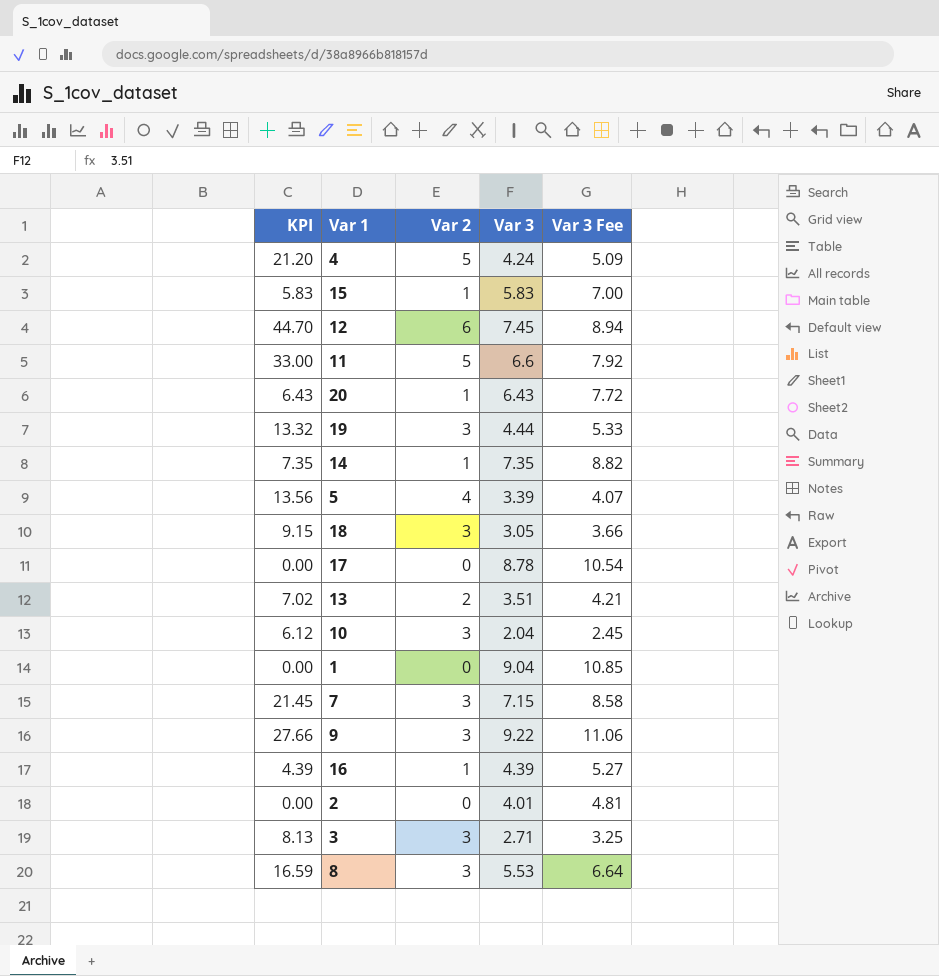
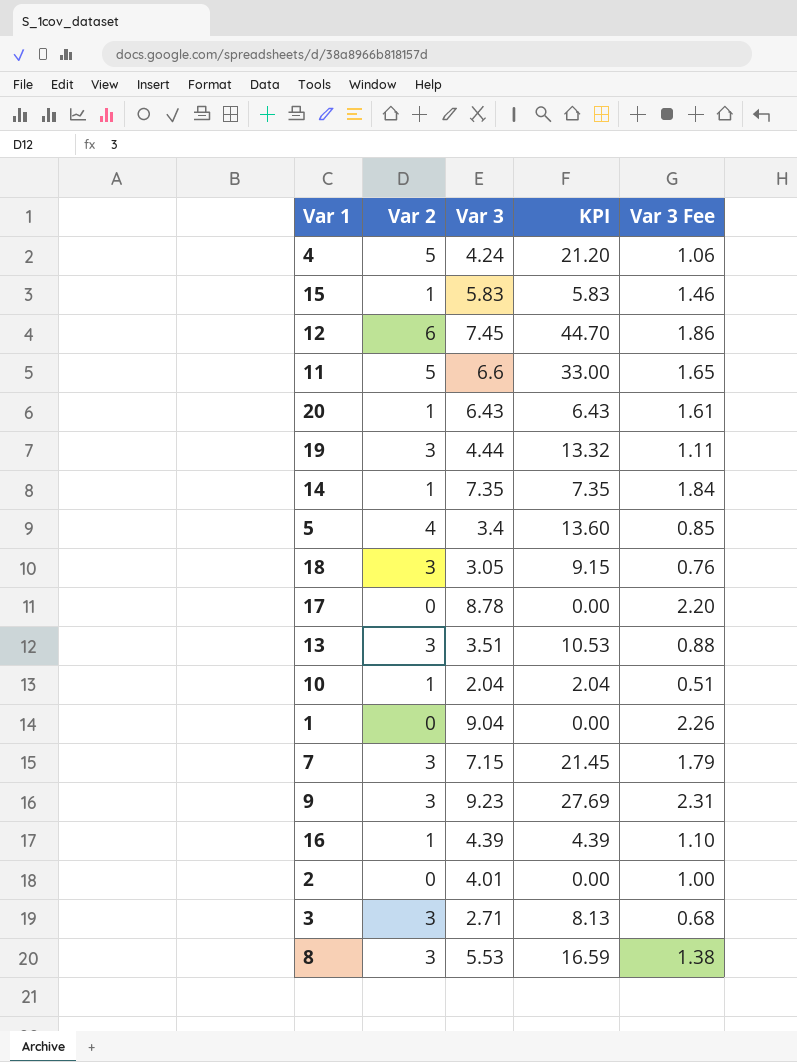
column KPI | position: 1 -> 4
column Var 3 Fee | formula: [Var 3] * 1.2 -> [Var 3] * 0.25
5 | Var 3: 3.39 -> 3.4
5 | KPI: 13.56 -> 13.60
13 | Var 2: 2 -> 3
13 | KPI: 7.02 -> 10.53
10 | Var 2: 3 -> 1
10 | KPI: 6.12 -> 2.04
9 | Var 3: 9.22 -> 9.23
9 | KPI: 27.66 -> 27.69

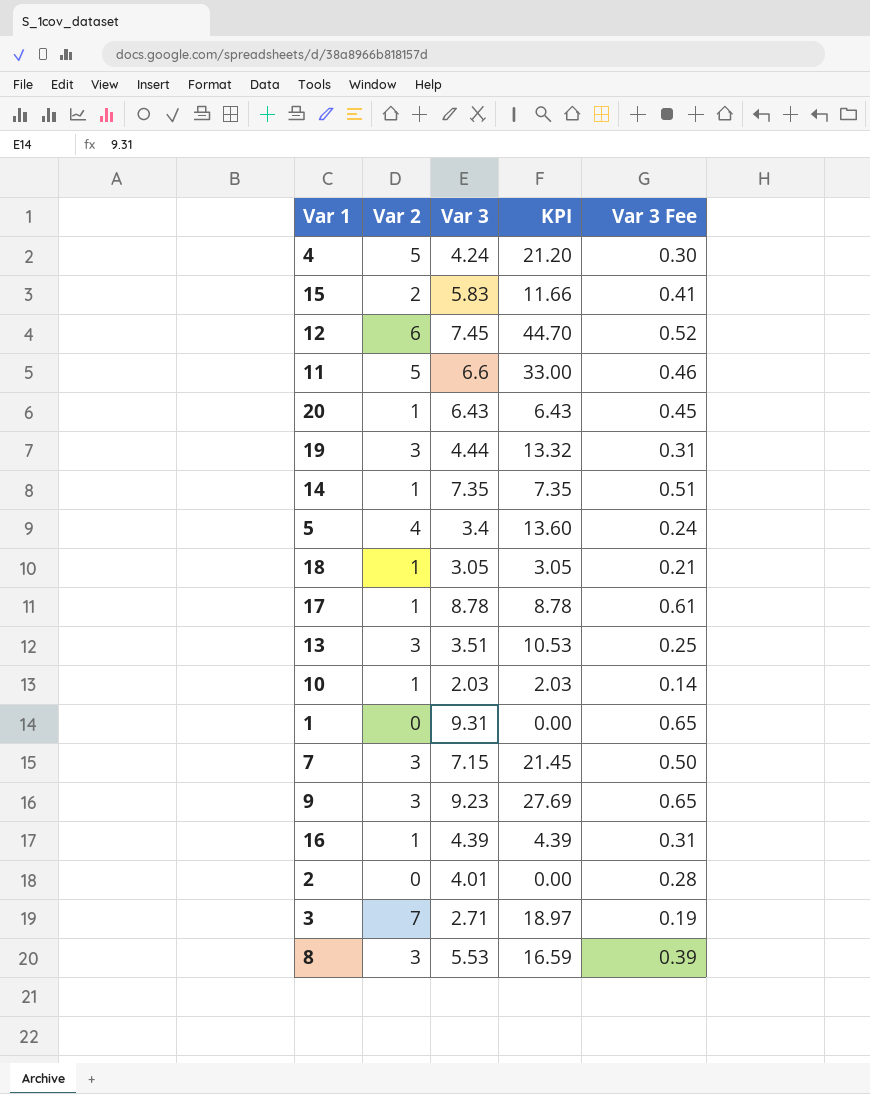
column Var 3 Fee | formula: [Var 3] * 0.25 -> [Var 3] * 0.07
15 | Var 2: 1 -> 2
15 | KPI: 5.83 -> 11.66
18 | Var 2: 3 -> 1
18 | KPI: 9.15 -> 3.05
17 | Var 2: 0 -> 1
17 | KPI: 0.00 -> 8.78
10 | Var 3: 2.04 -> 2.03
10 | KPI: 2.04 -> 2.03
1 | Var 3: 9.04 -> 9.31
3 | Var 2: 3 -> 7
3 | KPI: 8.13 -> 18.97

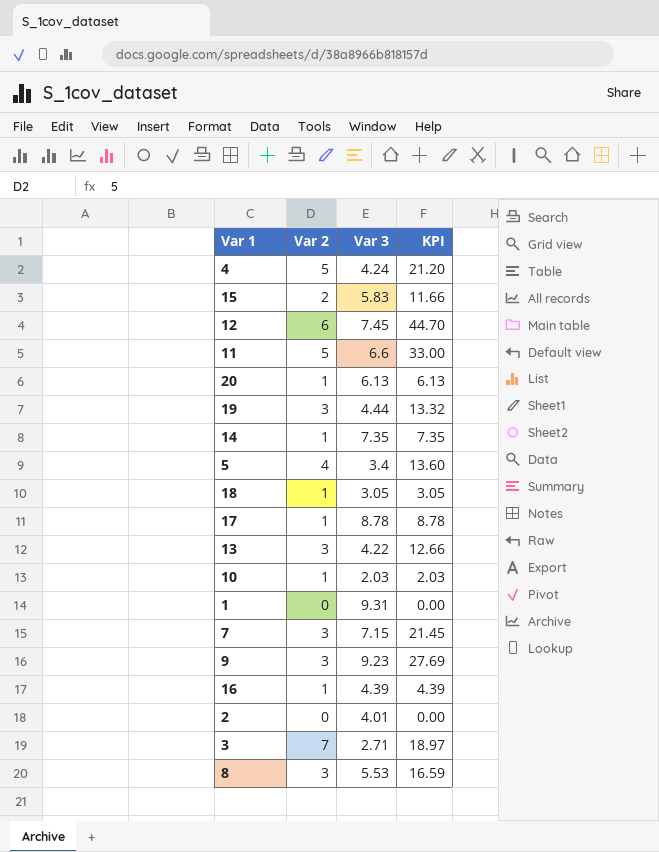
column Var 3 Fee | formula: [Var 3] * 0.07 -> none
20 | Var 3: 6.43 -> 6.13
20 | KPI: 6.43 -> 6.13
13 | Var 3: 3.51 -> 4.22
13 | KPI: 10.53 -> 12.66

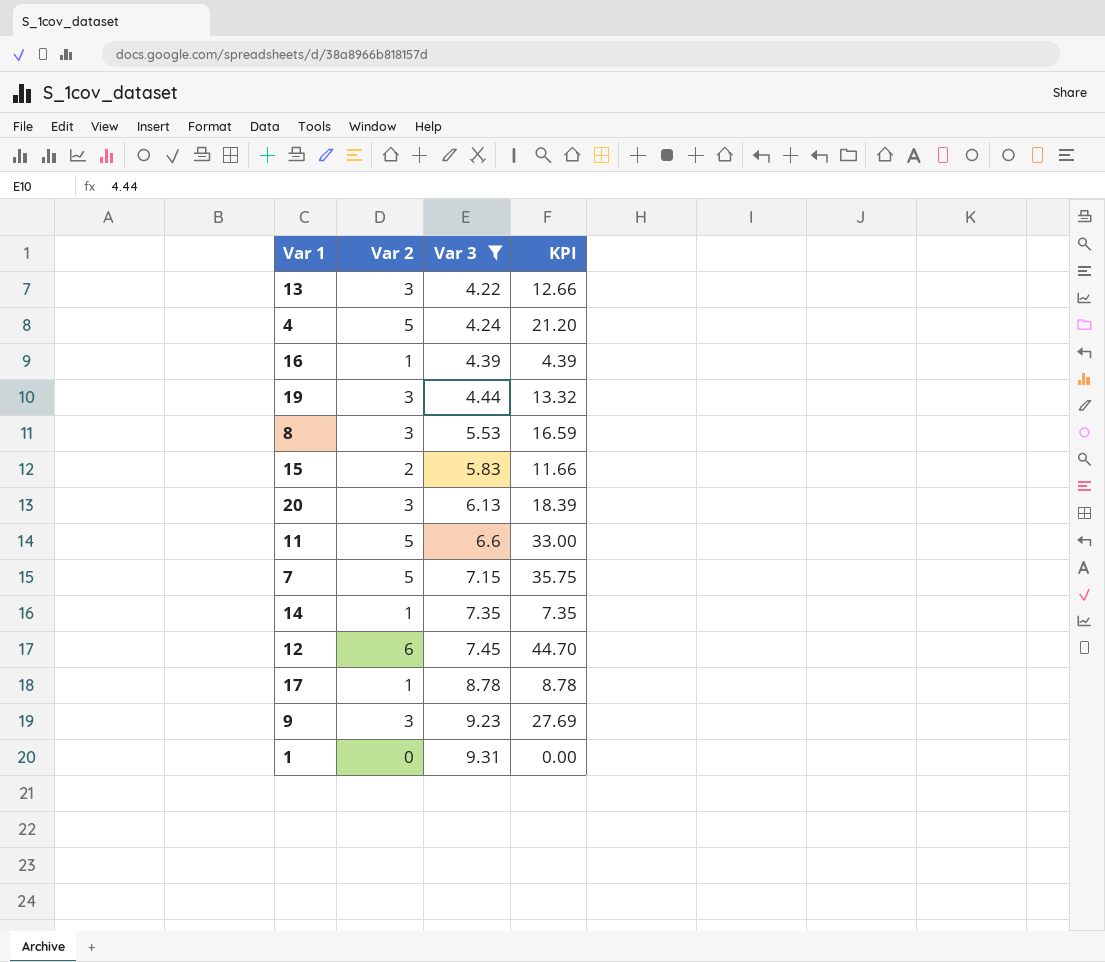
filter: none -> Var 3 >= 4.22
row order: none -> Var 3 ascending
20 | Var 2: 1 -> 3
20 | KPI: 6.13 -> 18.39
7 | Var 2: 3 -> 5
7 | KPI: 21.45 -> 35.75

